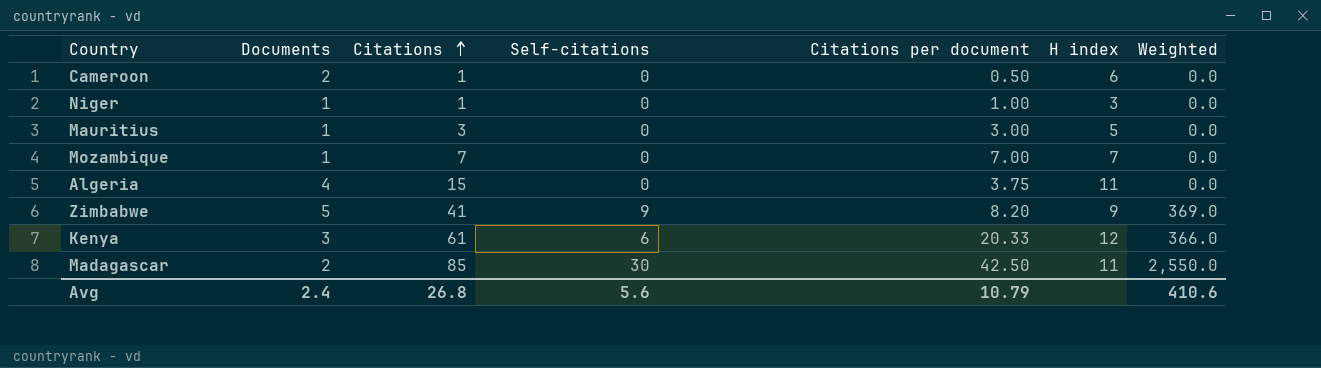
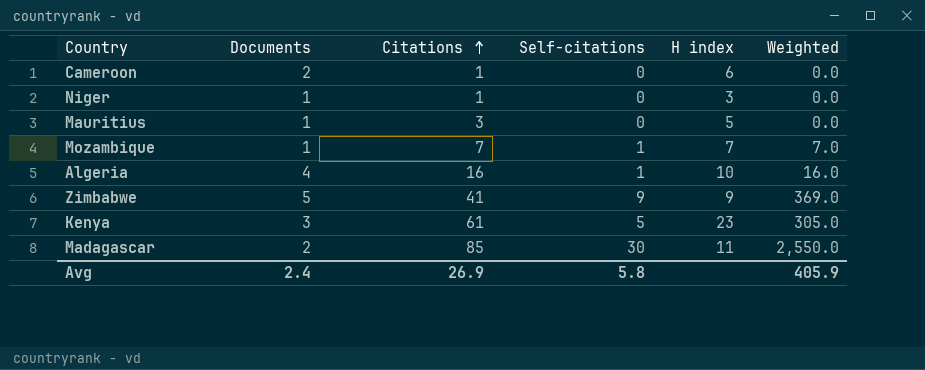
column Citations per document | formula: [Citations] / [Documents] -> none
Mozambique | Self-citations: 0 -> 1
Mozambique | Weighted: 0.0 -> 7.0
Algeria | Citations: 15 -> 16
Algeria | Self-citations: 0 -> 1
Algeria | H index: 11 -> 10
Algeria | Weighted: 0.0 -> 16.0
Kenya | Self-citations: 6 -> 5
Kenya | H index: 12 -> 23
Kenya | Weighted: 366.0 -> 305.0
Avg | Citations: 26.8 -> 26.9
Avg | Self-citations: 5.6 -> 5.8
Avg | Weighted: 410.6 -> 405.9

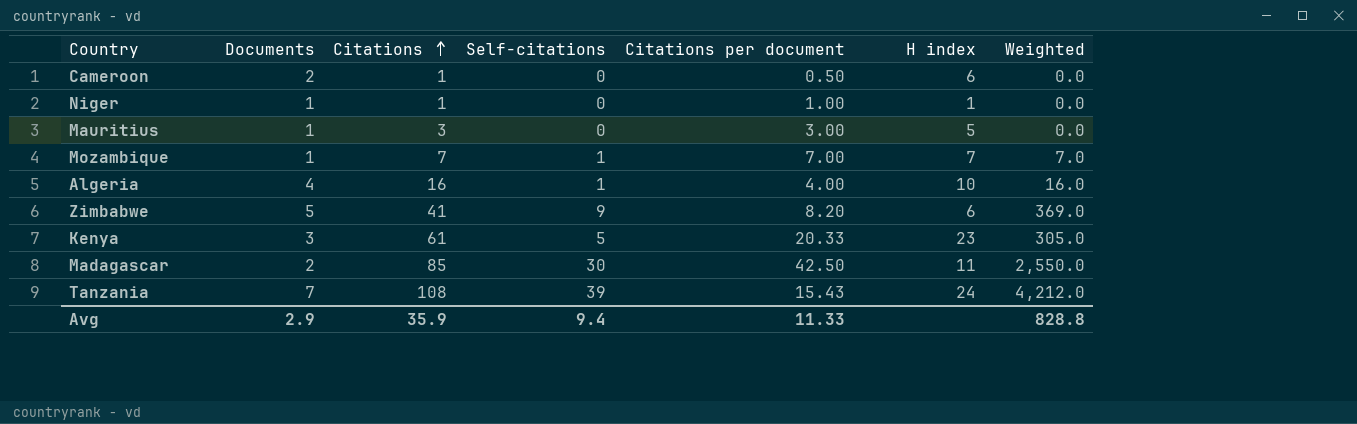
column Citations per document | formula: none -> [Citations] / [Documents]
Niger | H index: 3 -> 1
Zimbabwe | H index: 9 -> 6
row Tanzania: none -> 7 | 108 | 39 | 15.43 | 24 | 4,212.0
Avg | Documents: 2.4 -> 2.9
Avg | Citations: 26.9 -> 35.9
Avg | Self-citations: 5.8 -> 9.4
Avg | Weighted: 405.9 -> 828.8

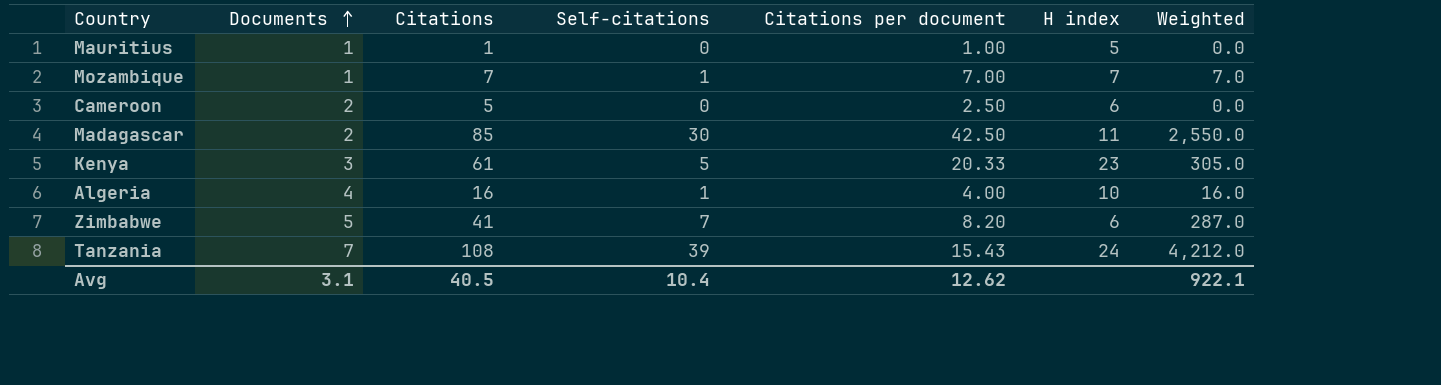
row order: Citations ascending -> Documents ascending
row Niger: 1 | 1 | 0 | 1.00 | 1 | 0.0 -> none
Mauritius | Citations: 3 -> 1
Mauritius | Citations per document: 3.00 -> 1.00
Cameroon | Citations: 1 -> 5
Cameroon | Citations per document: 0.50 -> 2.50
Zimbabwe | Self-citations: 9 -> 7
Zimbabwe | Weighted: 369.0 -> 287.0
Avg | Documents: 2.9 -> 3.1
Avg | Citations: 35.9 -> 40.5
Avg | Self-citations: 9.4 -> 10.4
Avg | Citations per document: 11.33 -> 12.62
Avg | Weighted: 828.8 -> 922.1

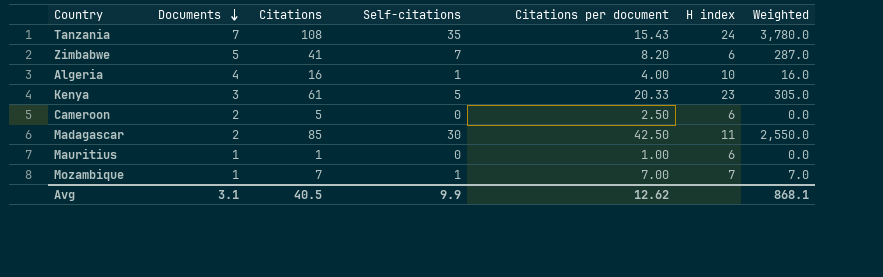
row order: Documents ascending -> Documents descending
Tanzania | Self-citations: 39 -> 35
Tanzania | Weighted: 4,212.0 -> 3,780.0
Mauritius | H index: 5 -> 6
Avg | Self-citations: 10.4 -> 9.9
Avg | Weighted: 922.1 -> 868.1

